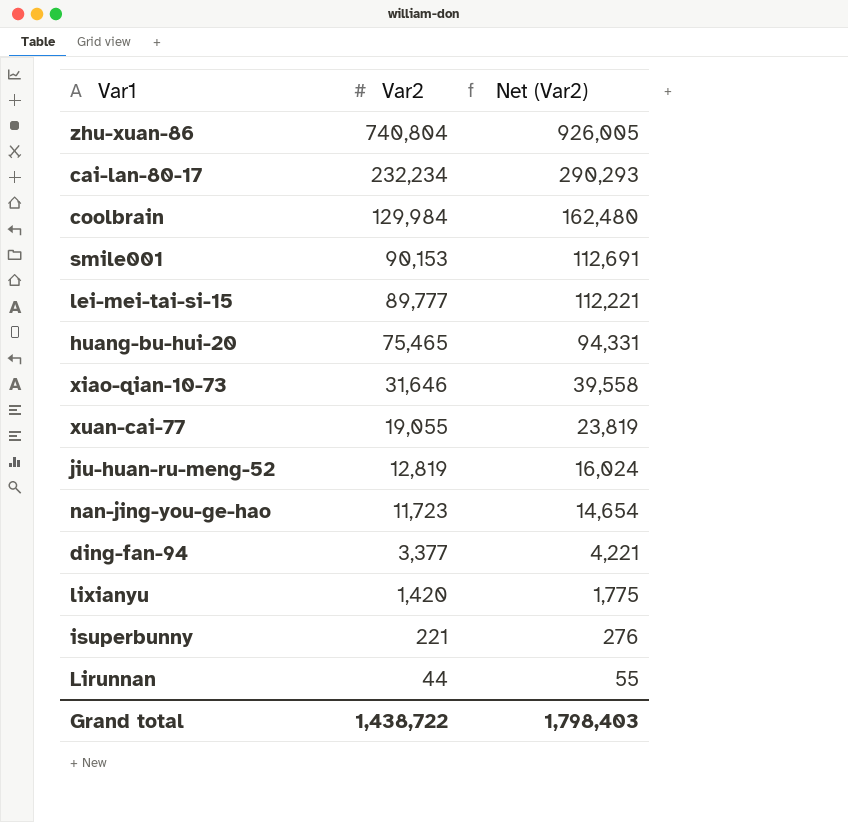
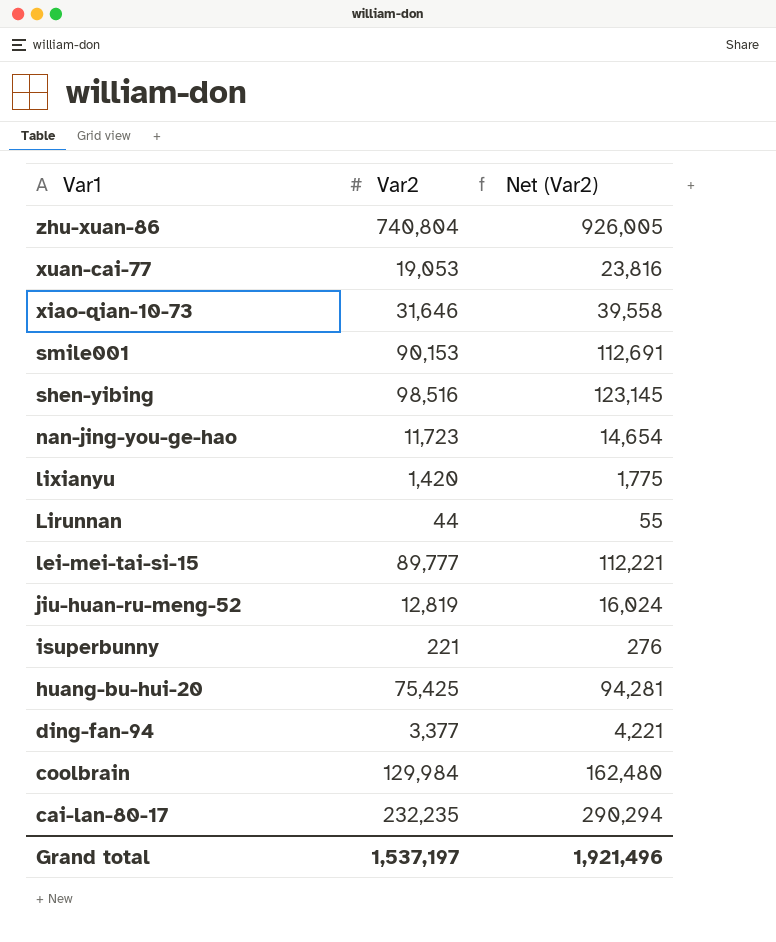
row order: Var2 descending -> Var1 descending
xuan-cai-77 | Var2: 19,055 -> 19,053
xuan-cai-77 | Net (Var2): 23,819 -> 23,816
row shen-yibing: none -> 98,516 | 123,145
huang-bu-hui-20 | Var2: 75,465 -> 75,425
huang-bu-hui-20 | Net (Var2): 94,331 -> 94,281
cai-lan-80-17 | Var2: 232,234 -> 232,235
cai-lan-80-17 | Net (Var2): 290,293 -> 290,294
Grand total | Var2: 1,438,722 -> 1,537,197
Grand total | Net (Var2): 1,798,403 -> 1,921,496

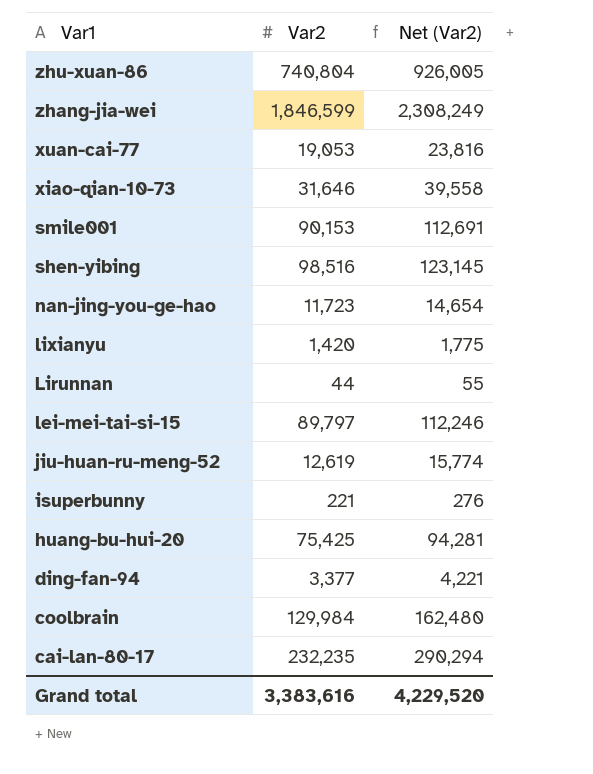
row zhang-jia-wei: none -> 1,846,599 | 2,308,249
lei-mei-tai-si-15 | Var2: 89,777 -> 89,797
lei-mei-tai-si-15 | Net (Var2): 112,221 -> 112,246
jiu-huan-ru-meng-52 | Var2: 12,819 -> 12,619
jiu-huan-ru-meng-52 | Net (Var2): 16,024 -> 15,774
Grand total | Var2: 1,537,197 -> 3,383,616
Grand total | Net (Var2): 1,921,496 -> 4,229,520

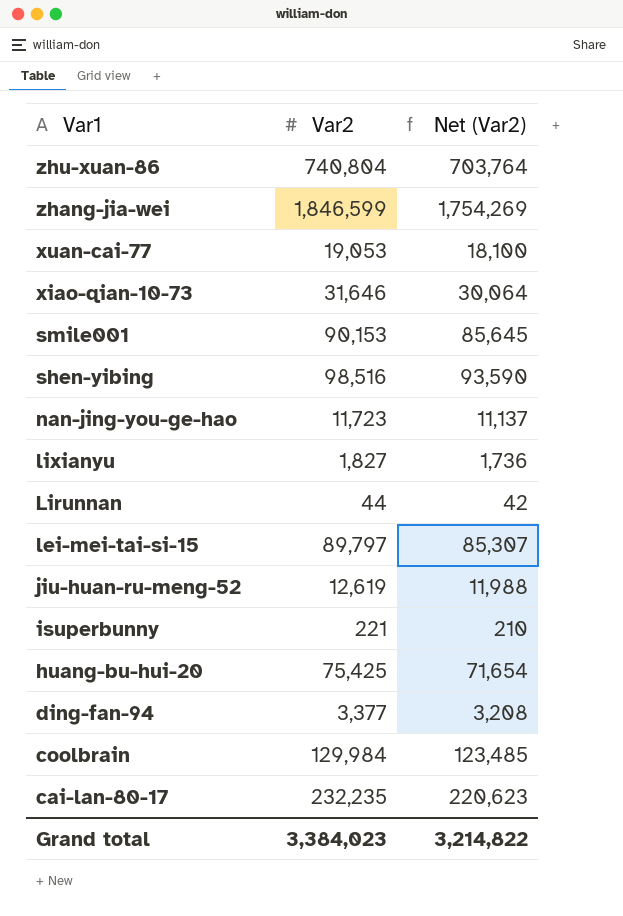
column Net (Var2) | formula: [Var2] * 1.25 -> [Var2] * 0.95
lixianyu | Var2: 1,420 -> 1,827
Grand total | Var2: 3,383,616 -> 3,384,023
Grand total | Net (Var2): 4,229,520 -> 3,214,822

